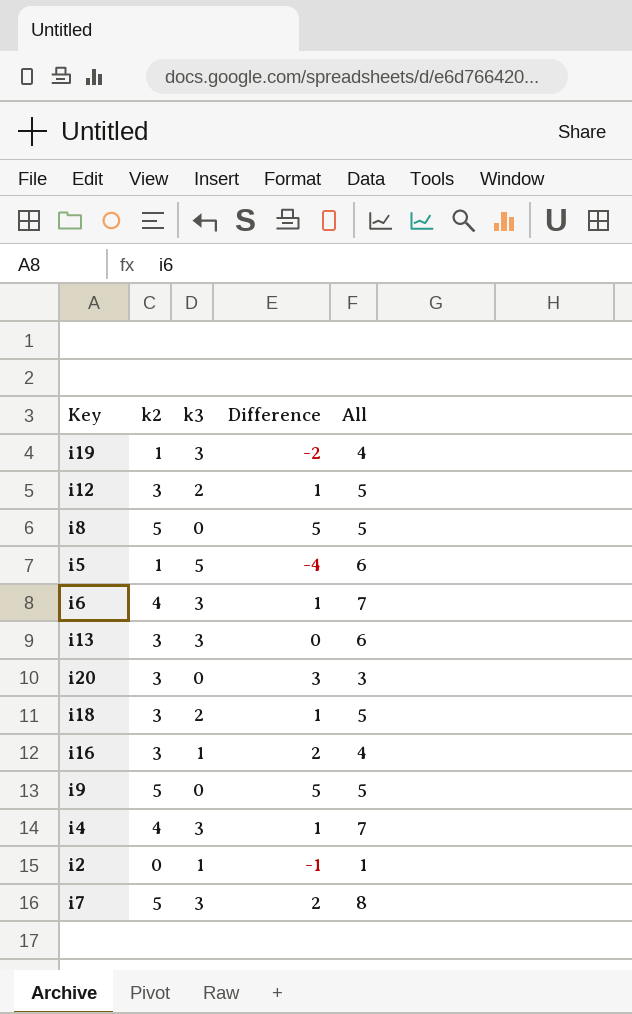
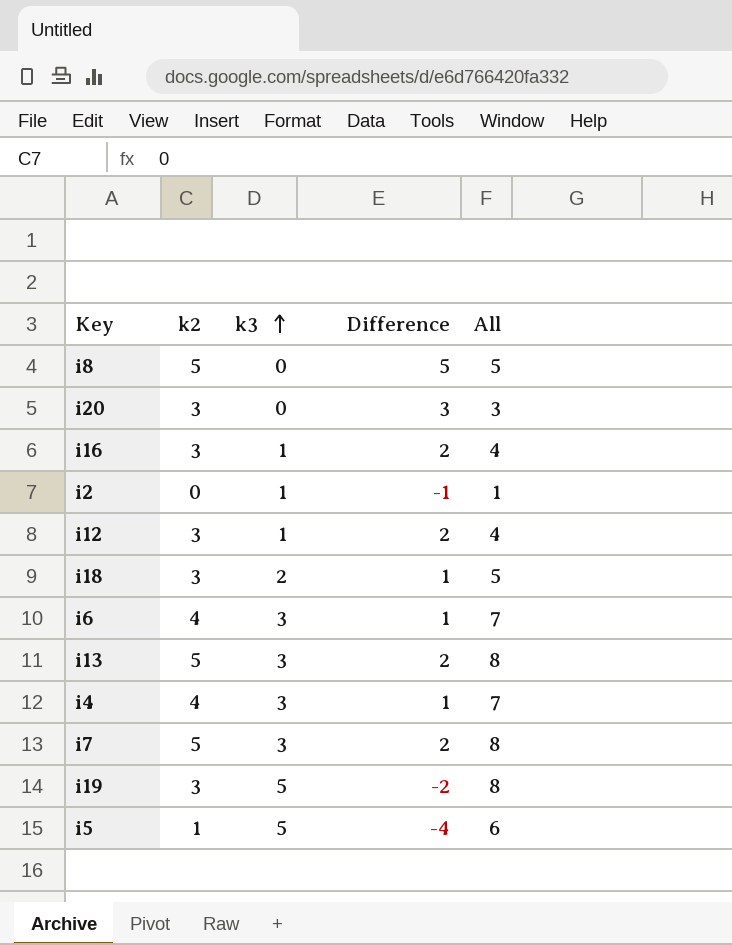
row order: none -> k3 ascending
row i9: 5 | 0 | 5 | 5 -> none
i12 | k3: 2 -> 1
i12 | Difference: 1 -> 2
i12 | All: 5 -> 4
i13 | k2: 3 -> 5
i13 | Difference: 0 -> 2
i13 | All: 6 -> 8
i19 | k2: 1 -> 3
i19 | k3: 3 -> 5
i19 | All: 4 -> 8

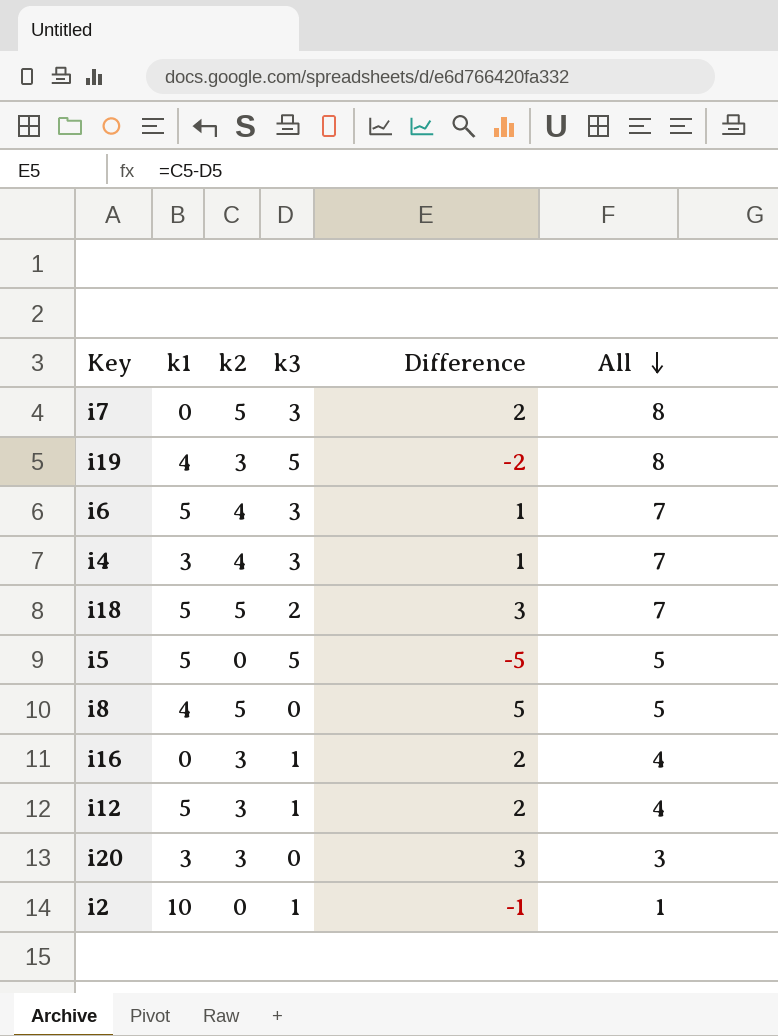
row order: k3 ascending -> All descending
column k1 | position: none -> 2
row i13: 5 | 3 | 2 | 8 -> none
i18 | k2: 3 -> 5
i18 | Difference: 1 -> 3
i18 | All: 5 -> 7
i5 | k2: 1 -> 0
i5 | Difference: -4 -> -5
i5 | All: 6 -> 5

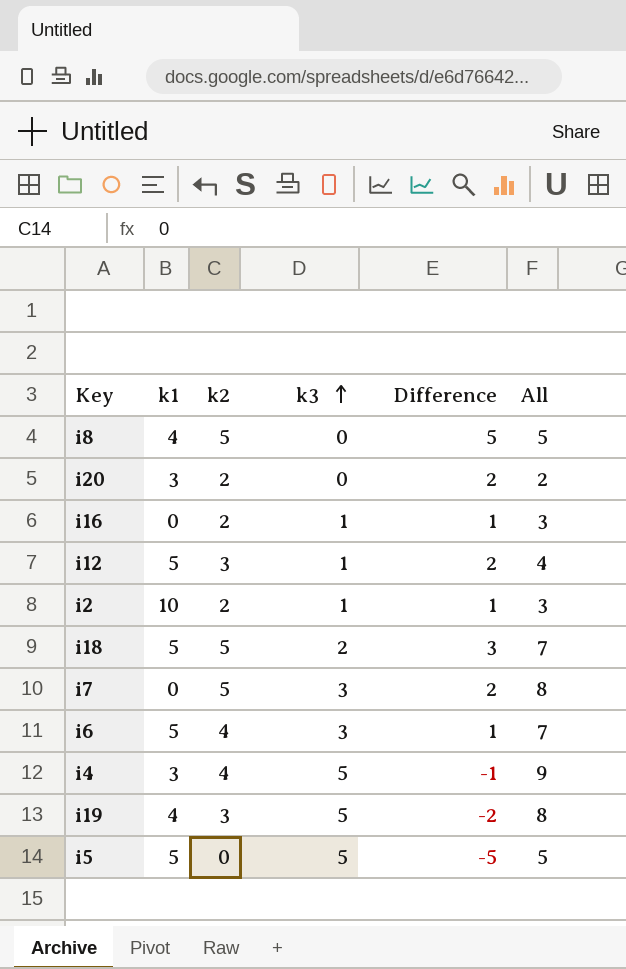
row order: All descending -> k3 ascending
i20 | k2: 3 -> 2
i20 | Difference: 3 -> 2
i20 | All: 3 -> 2
i16 | k2: 3 -> 2
i16 | Difference: 2 -> 1
i16 | All: 4 -> 3
i2 | k2: 0 -> 2
i2 | Difference: -1 -> 1
i2 | All: 1 -> 3
i4 | k3: 3 -> 5
i4 | Difference: 1 -> -1
i4 | All: 7 -> 9

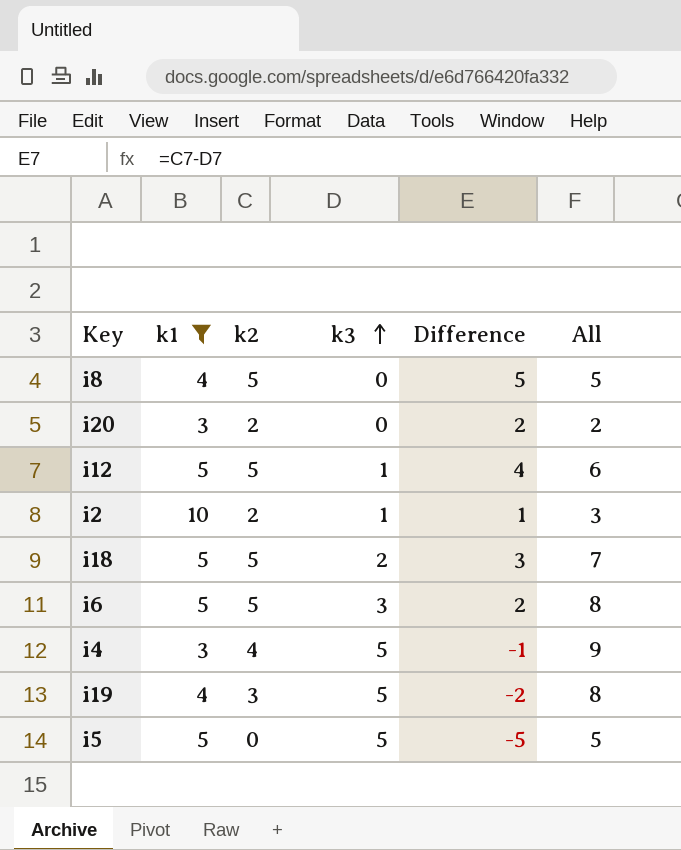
filter: none -> k1 != 0
i12 | k2: 3 -> 5
i12 | Difference: 2 -> 4
i12 | All: 4 -> 6
i6 | k2: 4 -> 5
i6 | Difference: 1 -> 2
i6 | All: 7 -> 8

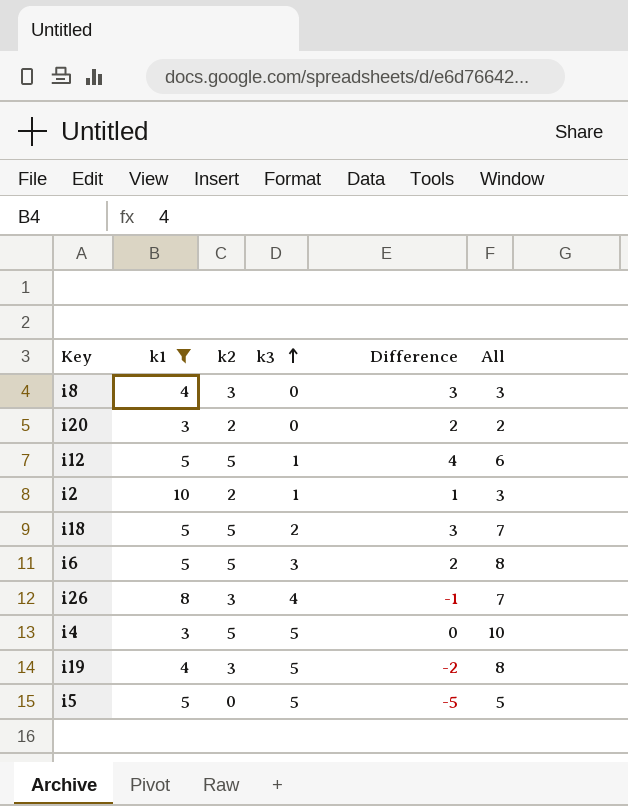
i8 | k2: 5 -> 3
i8 | Difference: 5 -> 3
i8 | All: 5 -> 3
row i26: none -> 8 | 3 | 4 | -1 | 7
i4 | k2: 4 -> 5
i4 | Difference: -1 -> 0
i4 | All: 9 -> 10

